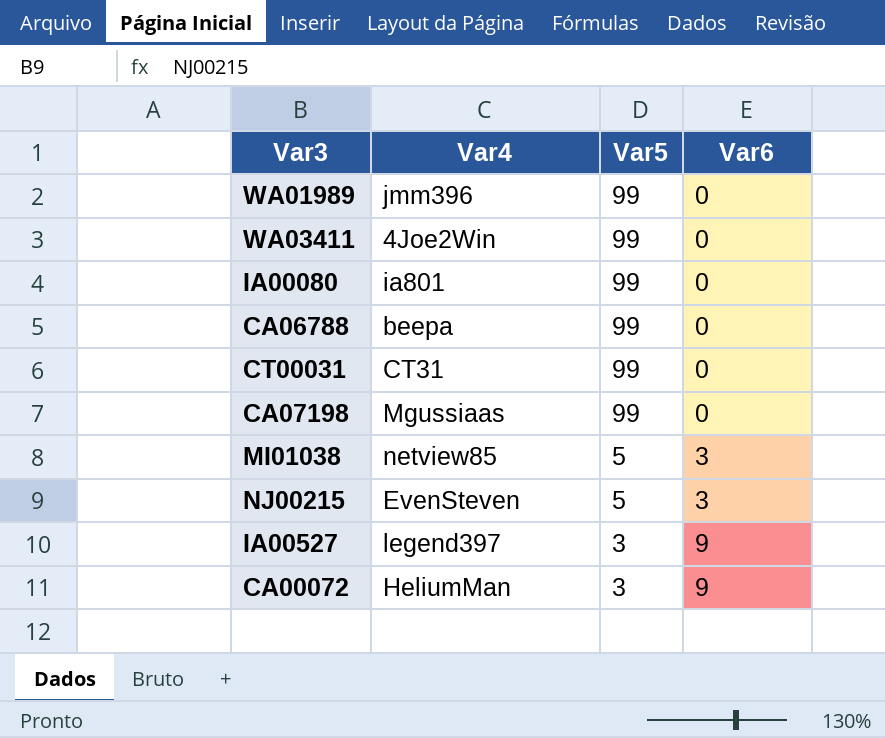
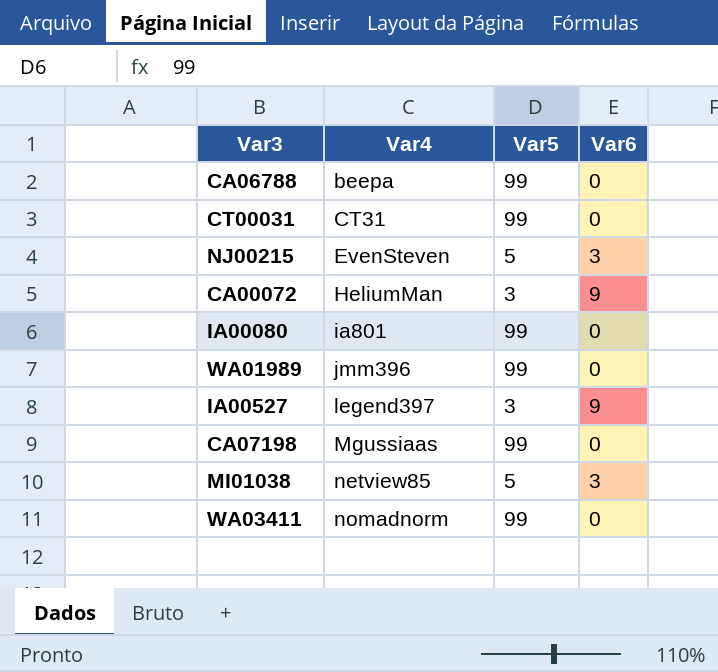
row order: Var5 descending -> Var4 ascending
WA03411 | Var4: 4Joe2Win -> nomadnorm

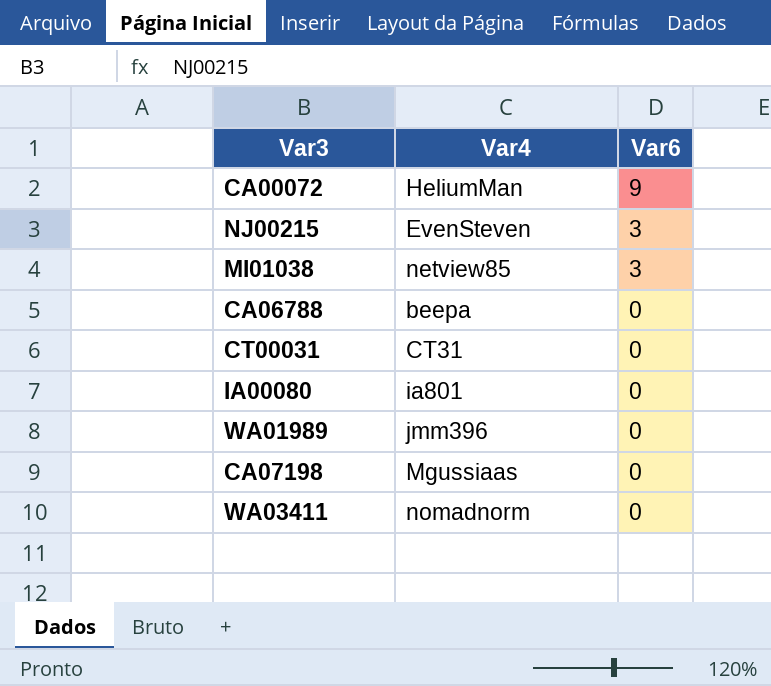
row order: Var4 ascending -> Var6 descending
column Var5 | position: 3 -> none
row IA00527: legend397 | 3 | 9 -> none

